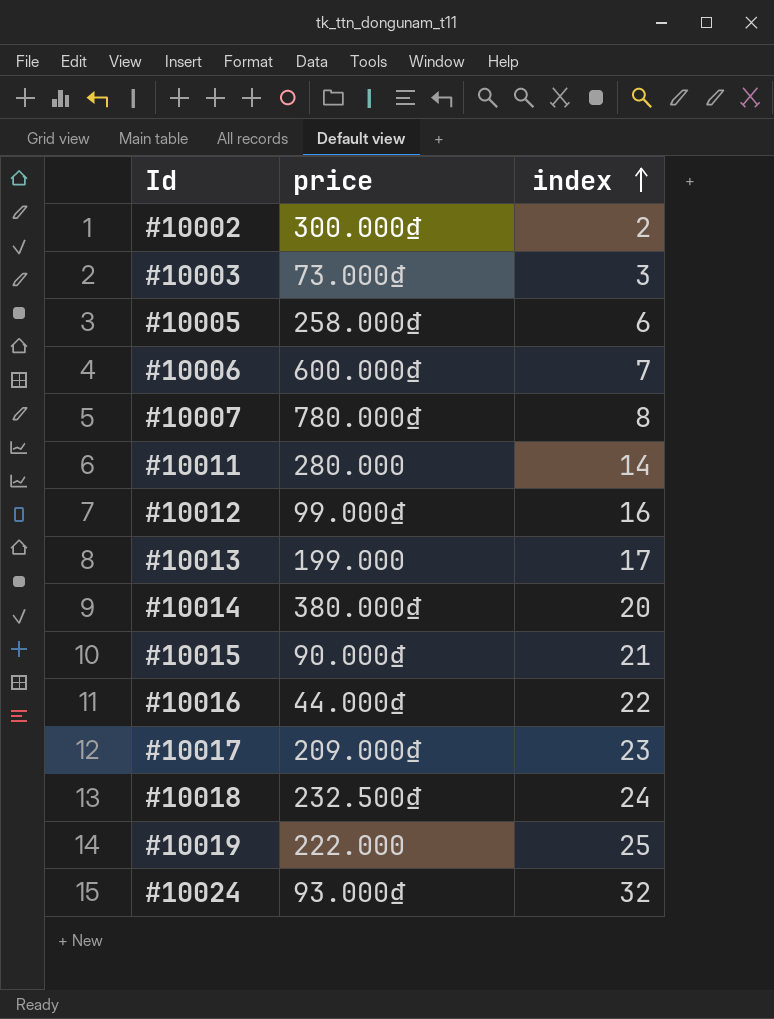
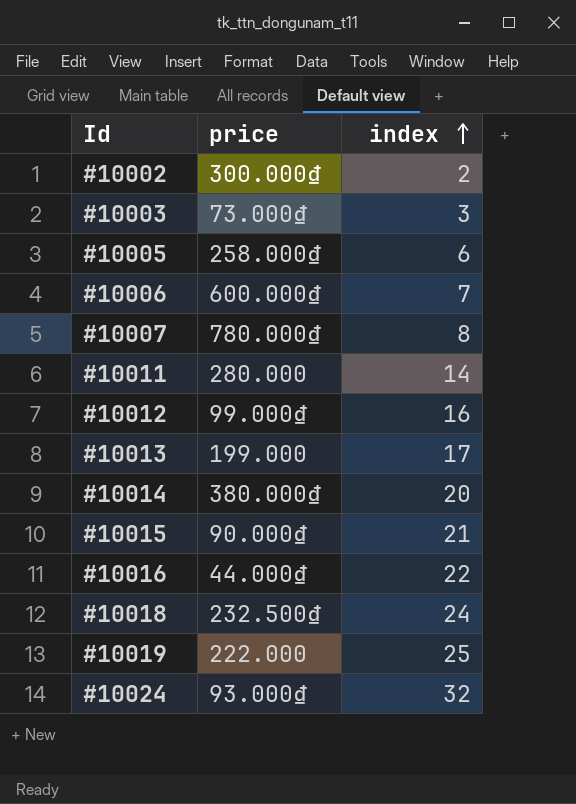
row #10017: 209.000₫ | 23 -> none

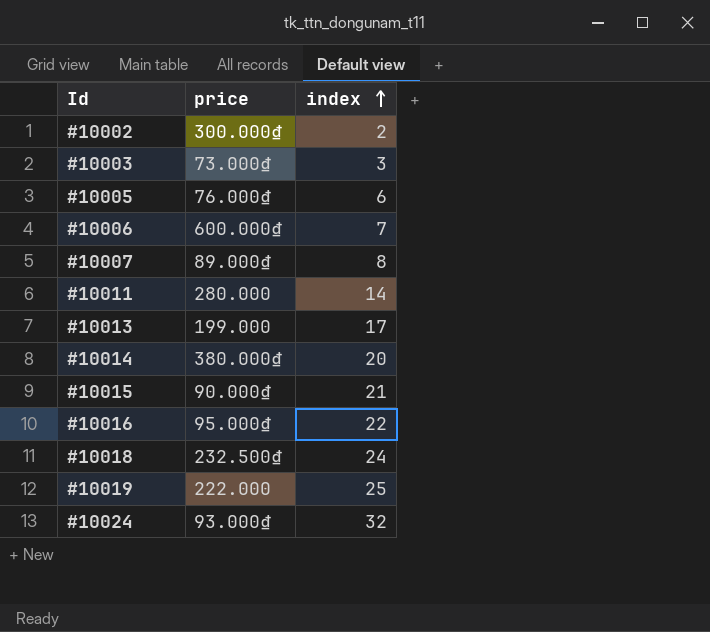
row #10012: 99.000₫ | 16 -> none
#10005 | price: 258.000₫ -> 76.000₫
#10007 | price: 780.000₫ -> 89.000₫
#10016 | price: 44.000₫ -> 95.000₫

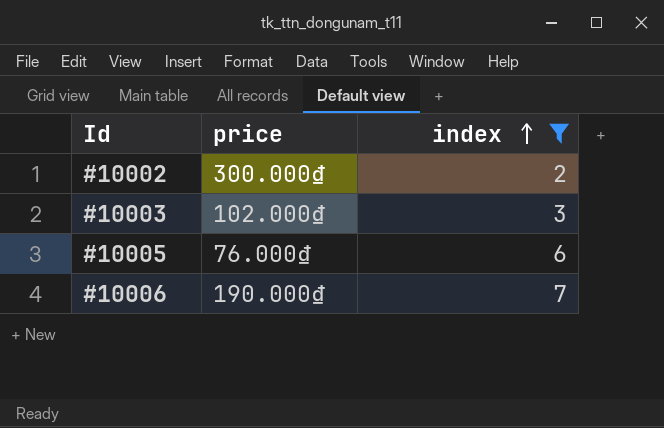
filter: none -> index <= 7
#10003 | price: 73.000₫ -> 102.000₫
#10006 | price: 600.000₫ -> 190.000₫

